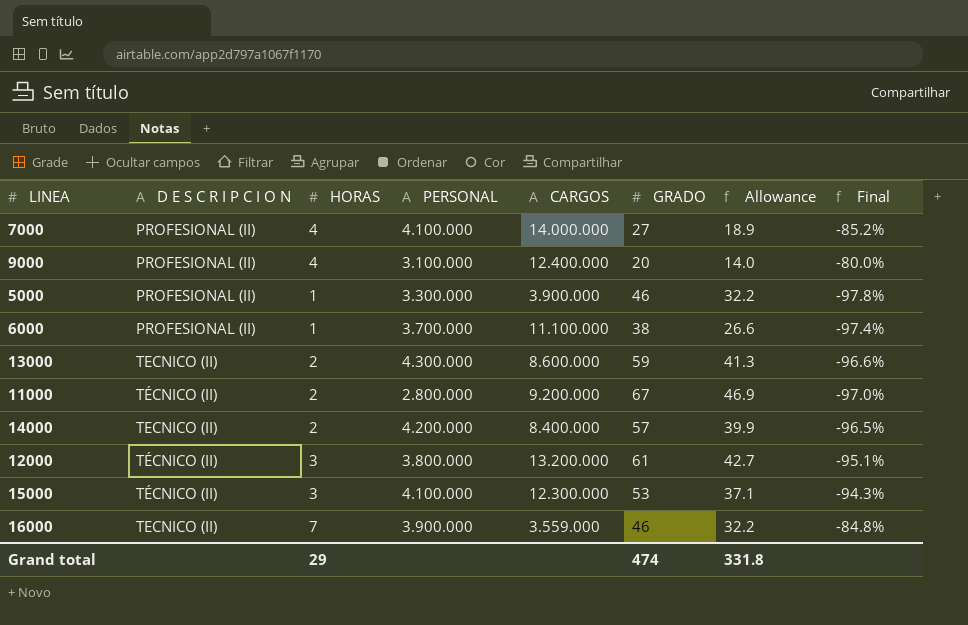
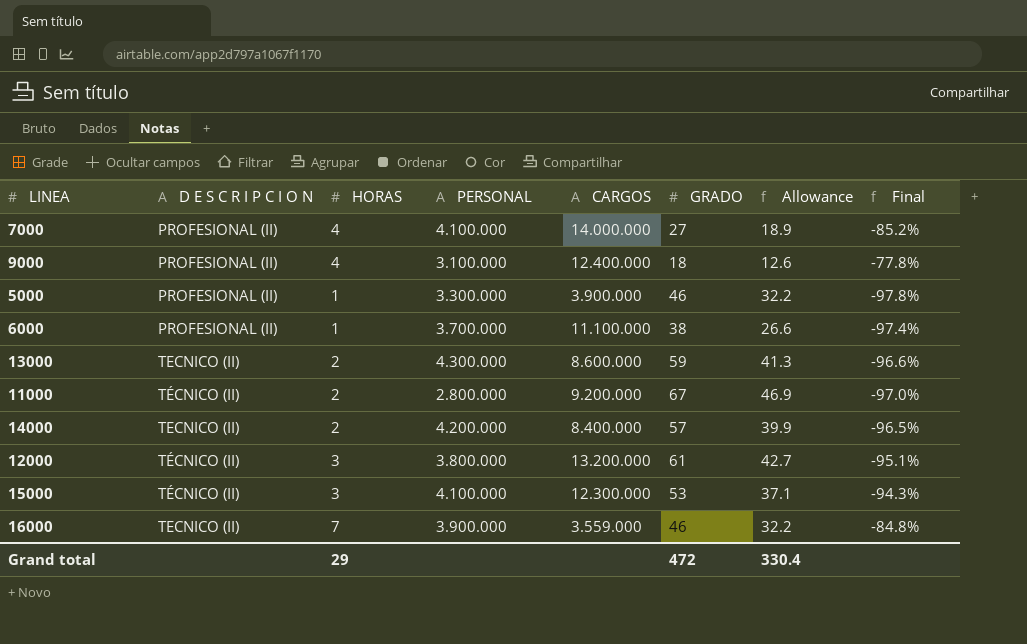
9000 | GRADO: 20 -> 18
9000 | Allowance: 14.0 -> 12.6
9000 | Final: -80.0% -> -77.8%
Grand total | GRADO: 474 -> 472
Grand total | Allowance: 331.8 -> 330.4

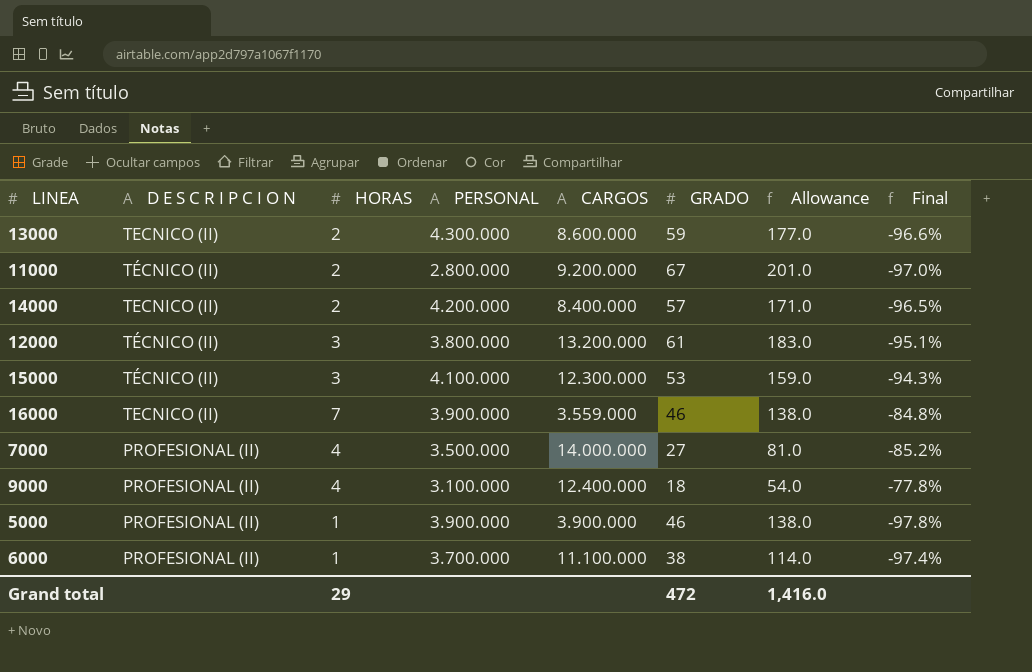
row order: D E S C R I P C I O N ascending -> D E S C R I P C I O N descending
column Allowance | formula: [GRADO] * 0.7 -> [GRADO] * 3
7000 | PERSONAL: 4.100.000 -> 3.500.000
5000 | PERSONAL: 3.300.000 -> 3.900.000
Grand total | Allowance: 330.4 -> 1,416.0

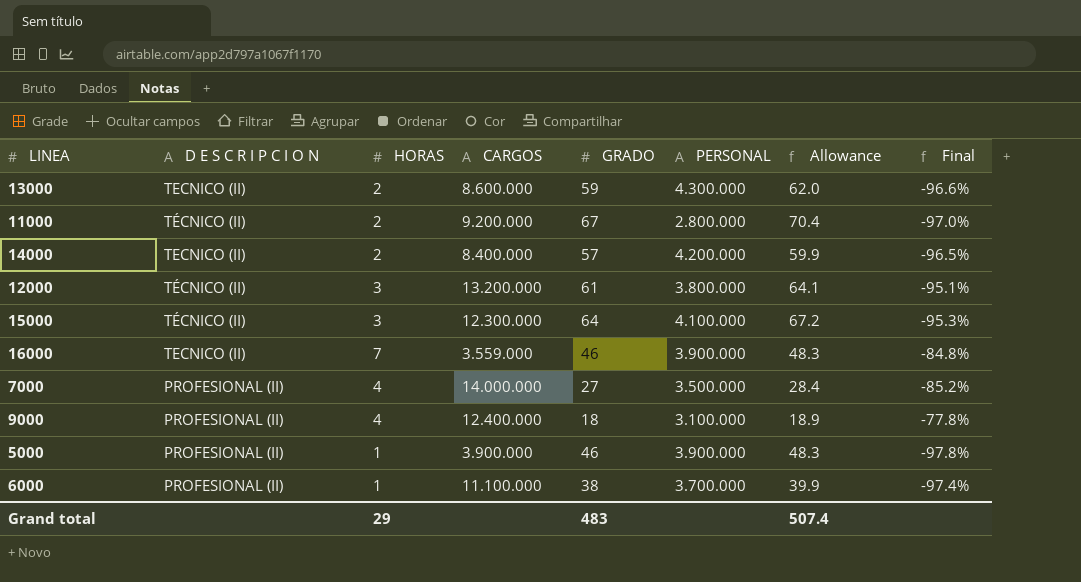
column PERSONAL | position: 4 -> 6
column Allowance | formula: [GRADO] * 3 -> [GRADO] * 1.05
15000 | GRADO: 53 -> 64
15000 | Final: -94.3% -> -95.3%
Grand total | GRADO: 472 -> 483
Grand total | Allowance: 1,416.0 -> 507.4

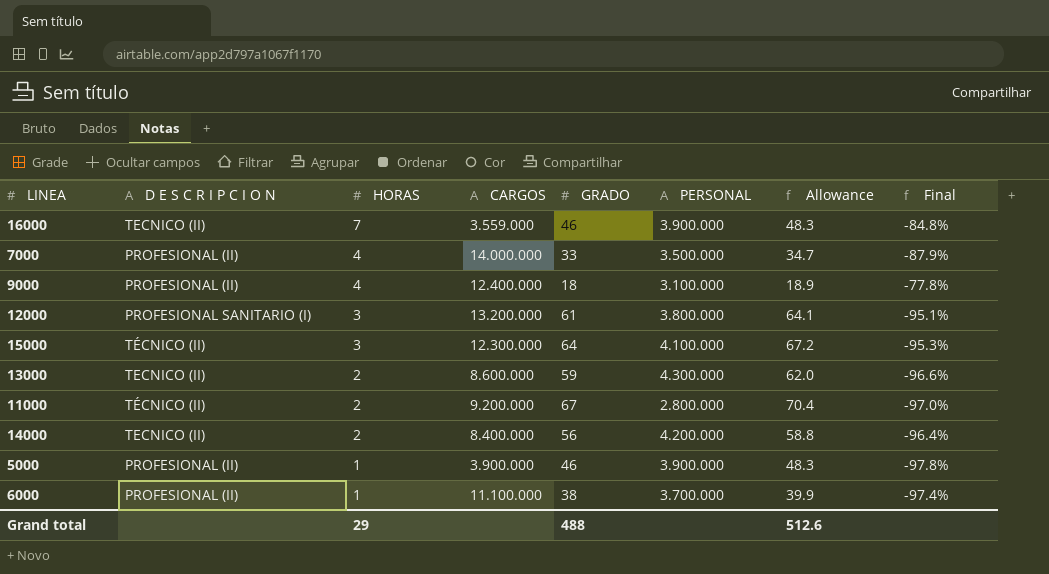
row order: D E S C R I P C I O N descending -> HORAS descending
7000 | GRADO: 27 -> 33
7000 | Allowance: 28.4 -> 34.7
7000 | Final: -85.2% -> -87.9%
12000 | D E S C R I P C I O N: TÉCNICO (II) -> PROFESIONAL SANITARIO (I)
14000 | GRADO: 57 -> 56
14000 | Allowance: 59.9 -> 58.8
14000 | Final: -96.5% -> -96.4%
Grand total | GRADO: 483 -> 488
Grand total | Allowance: 507.4 -> 512.6

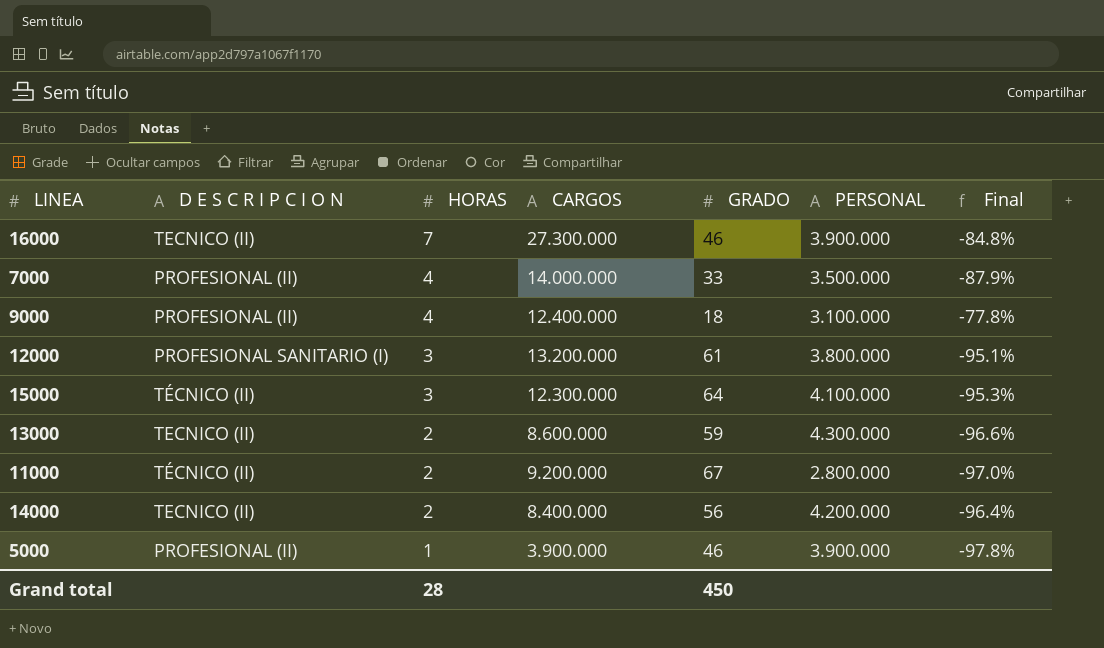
column Allowance | formula: [GRADO] * 1.05 -> none
row 6000: PROFESIONAL (II) | 1 | 11.100.000 | 38 | 3.700.000 | 39.9 | -97.4% -> none
16000 | CARGOS: 3.559.000 -> 27.300.000
Grand total | HORAS: 29 -> 28
Grand total | GRADO: 488 -> 450

